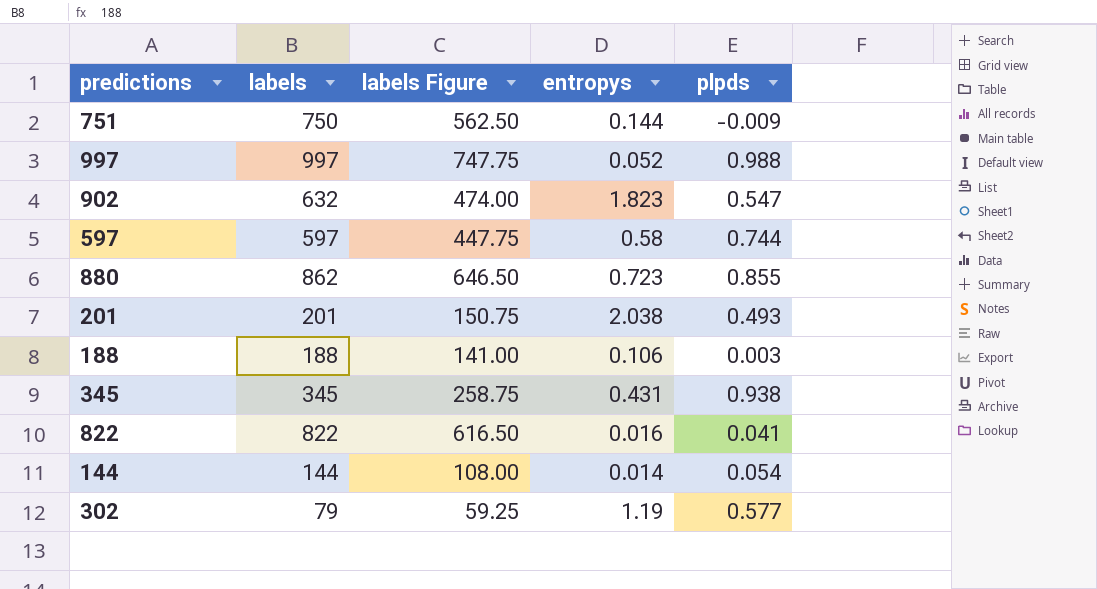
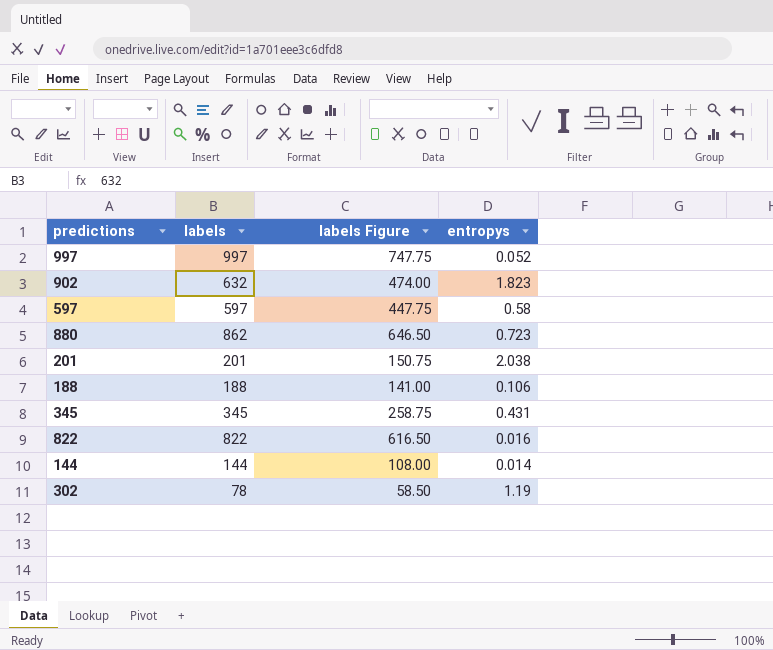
column plpds | position: 5 -> none
row 751: 750 | 562.50 | 0.144 | -0.009 -> none
302 | labels: 79 -> 78
302 | labels Figure: 59.25 -> 58.50

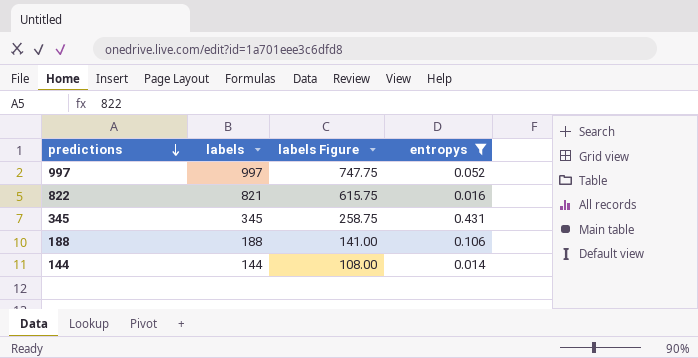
filter: none -> entropys <= 0.431
row order: none -> predictions descending
822 | labels: 822 -> 821
822 | labels Figure: 616.50 -> 615.75

